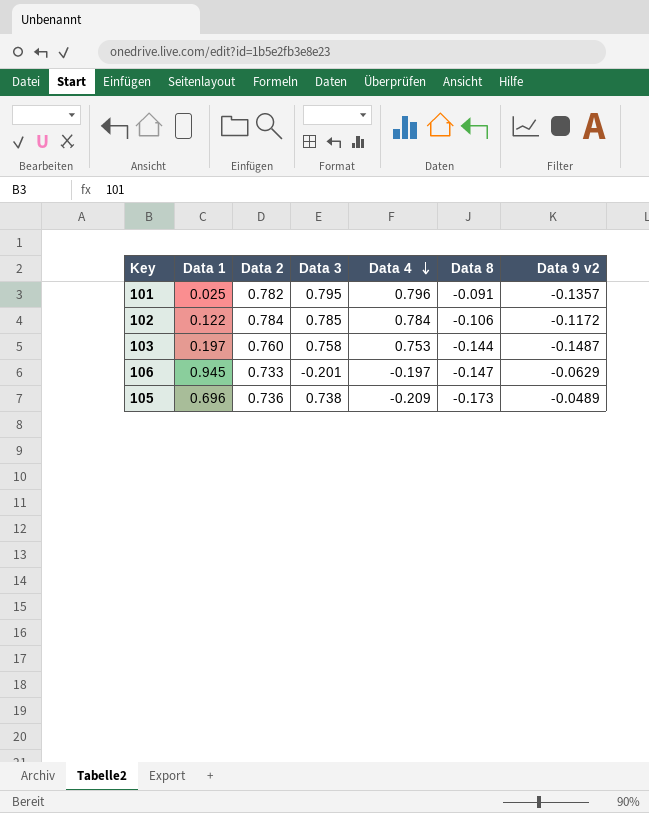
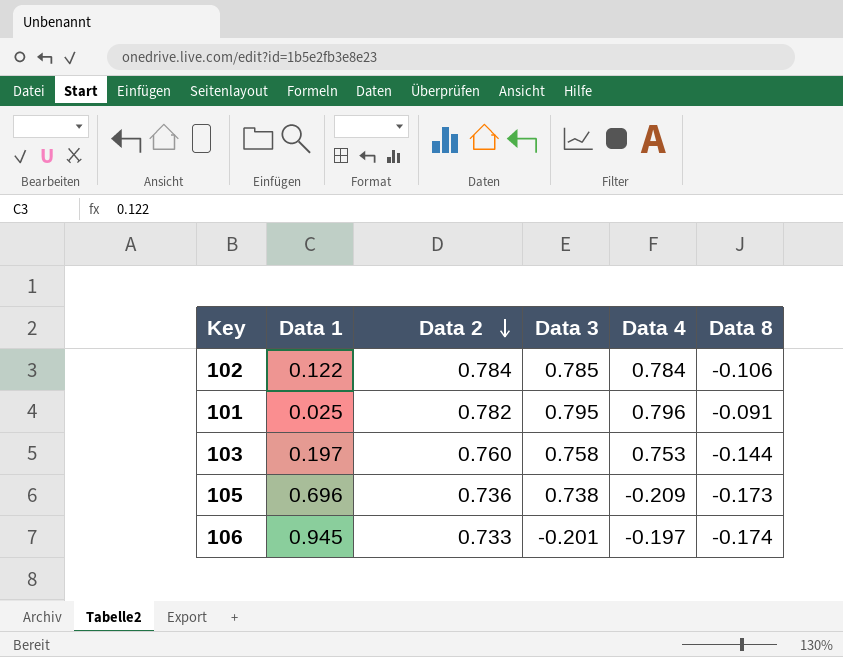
row order: Data 4 descending -> Data 2 descending
column Data 9 v2 | position: 7 -> none
106 | Data 8: -0.147 -> -0.174

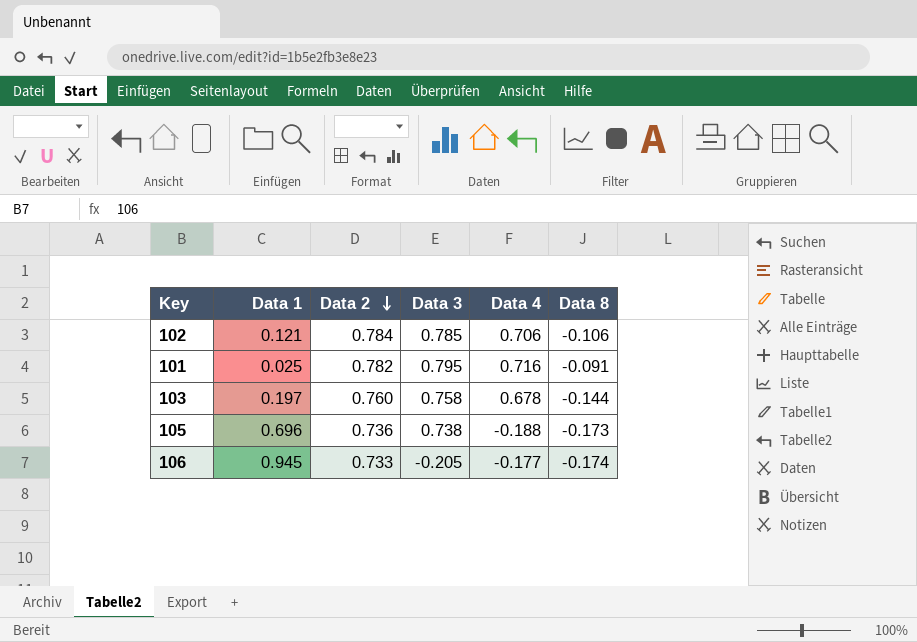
102 | Data 1: 0.122 -> 0.121
102 | Data 4: 0.784 -> 0.706
101 | Data 4: 0.796 -> 0.716
103 | Data 4: 0.753 -> 0.678
105 | Data 4: -0.209 -> -0.188
106 | Data 3: -0.201 -> -0.205
106 | Data 4: -0.197 -> -0.177

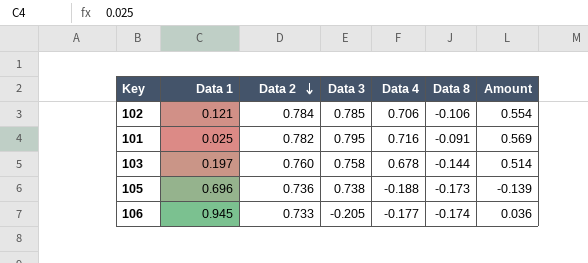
column Amount | formula: none -> [Data 3] * [Data 4]

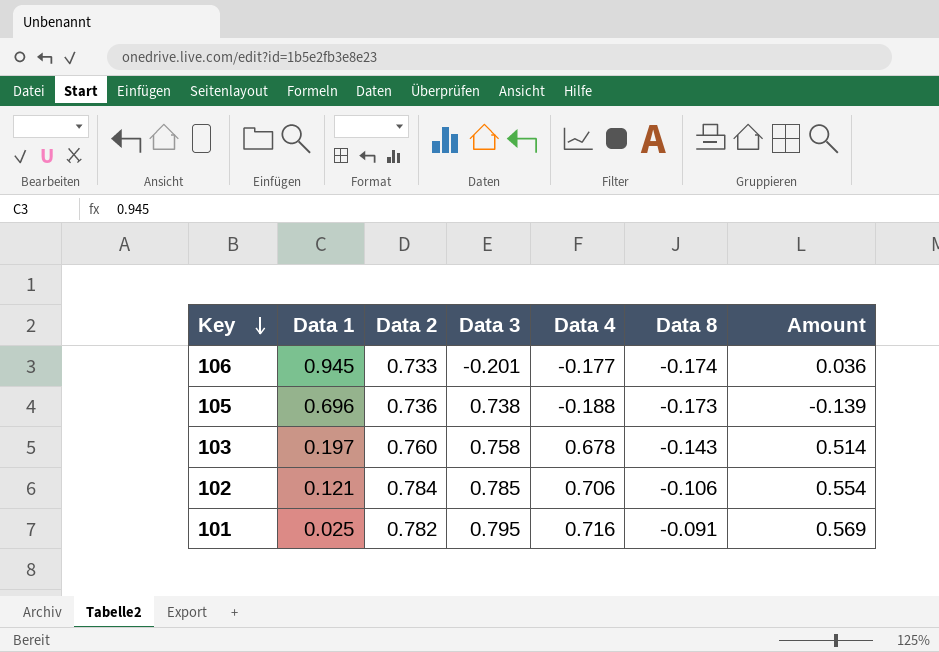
row order: Data 2 descending -> Key descending
106 | Data 3: -0.205 -> -0.201
103 | Data 8: -0.144 -> -0.143

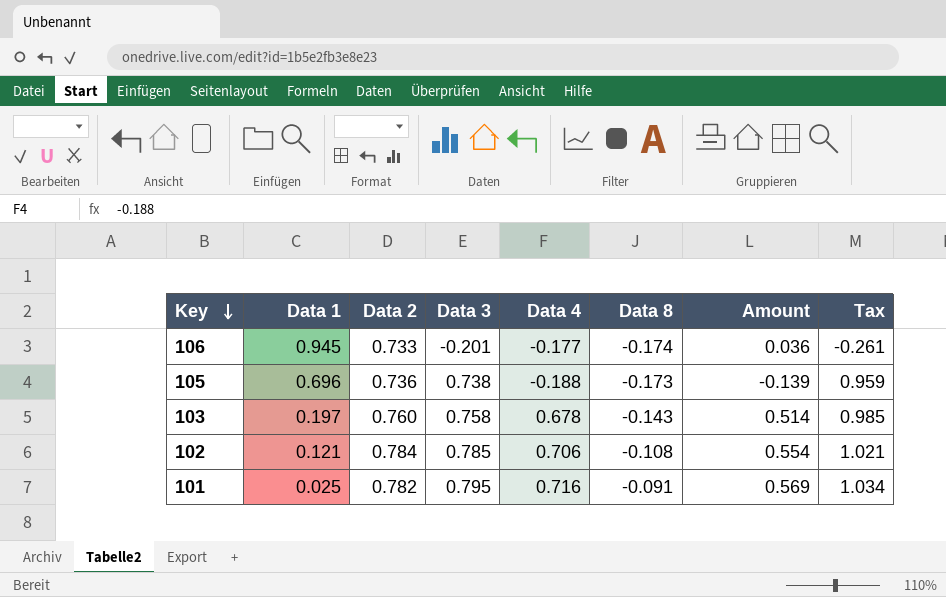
column Tax | formula: none -> [Data 3] * 1.3
102 | Data 8: -0.106 -> -0.108

